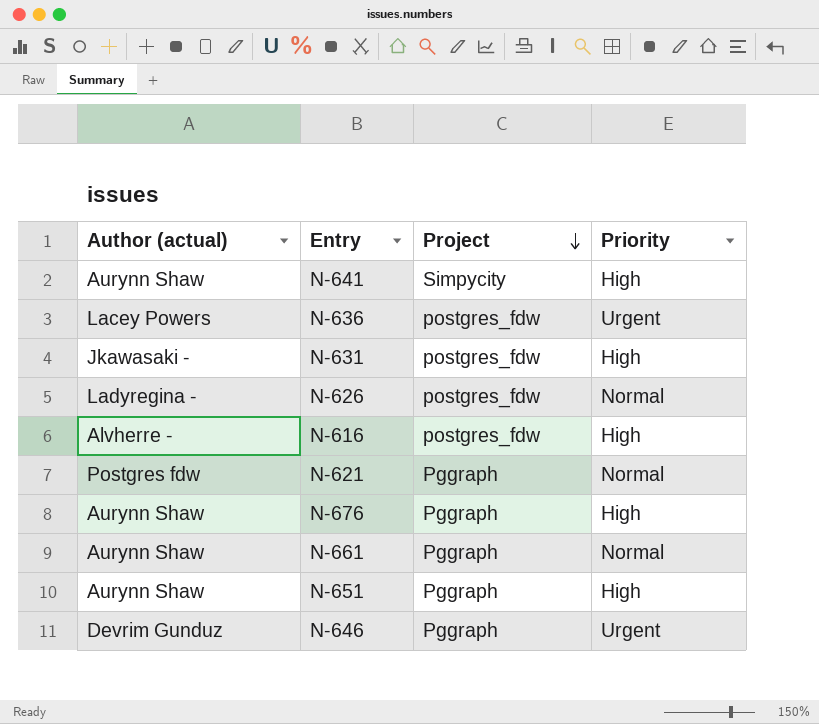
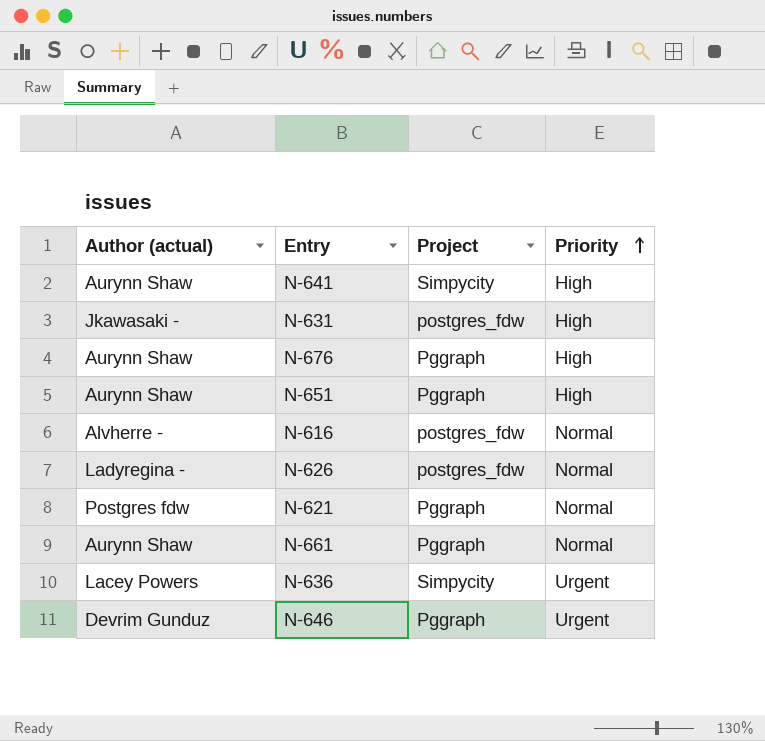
row order: Project descending -> Priority ascending
N-616 | Priority: High -> Normal
N-636 | Project: postgres_fdw -> Simpycity

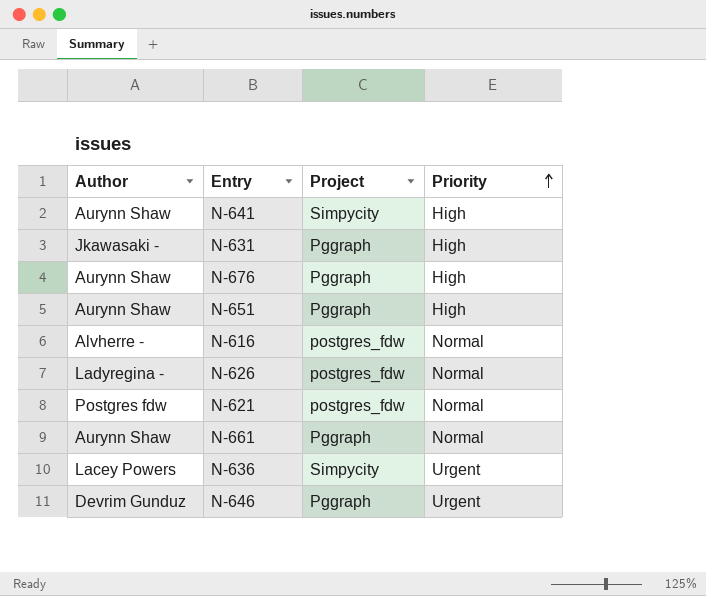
column name: Author (actual) -> Author
N-631 | Project: postgres_fdw -> Pggraph
N-621 | Project: Pggraph -> postgres_fdw

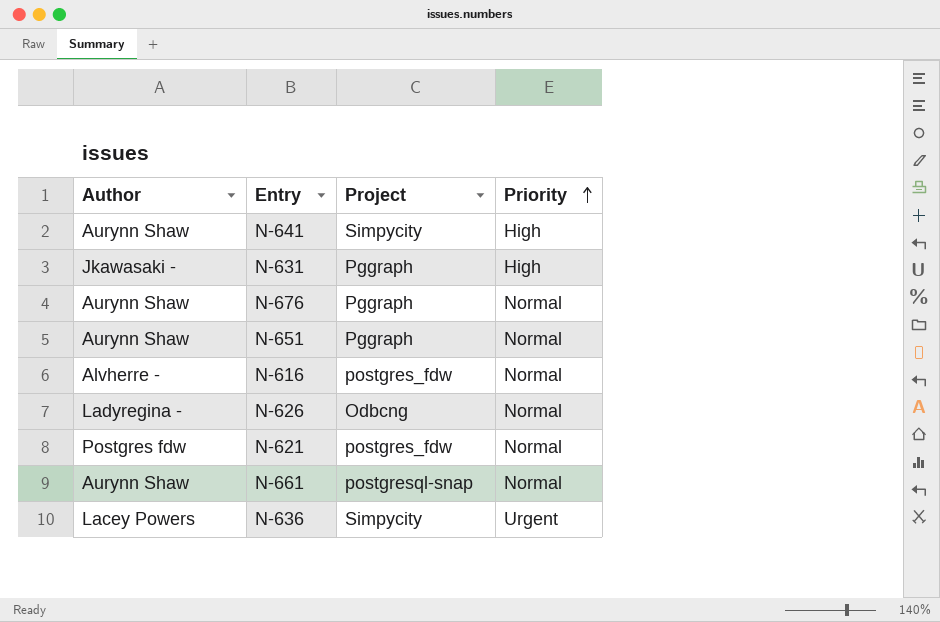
row N-646: Devrim Gunduz | Pggraph | Urgent -> none
N-676 | Priority: High -> Normal
N-651 | Priority: High -> Normal
N-626 | Project: postgres_fdw -> Odbcng
N-661 | Project: Pggraph -> postgresql-snap

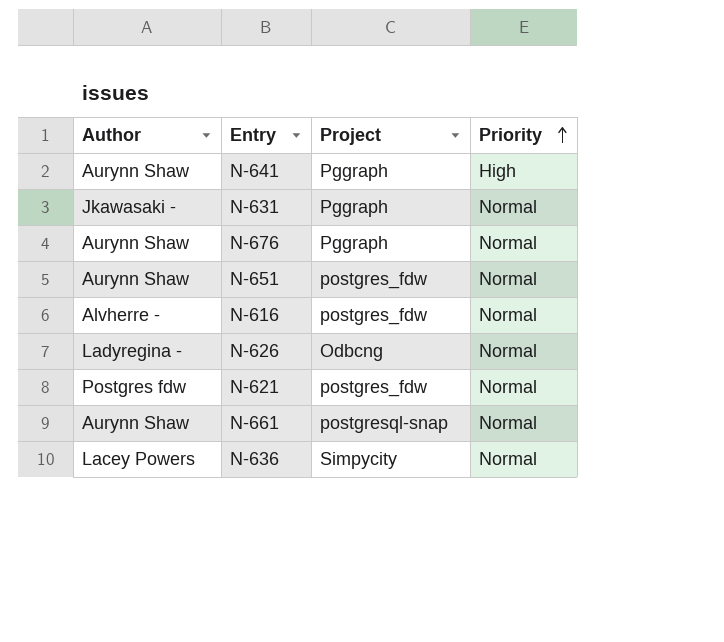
N-641 | Project: Simpycity -> Pggraph
N-631 | Priority: High -> Normal
N-651 | Project: Pggraph -> postgres_fdw
N-636 | Priority: Urgent -> Normal

